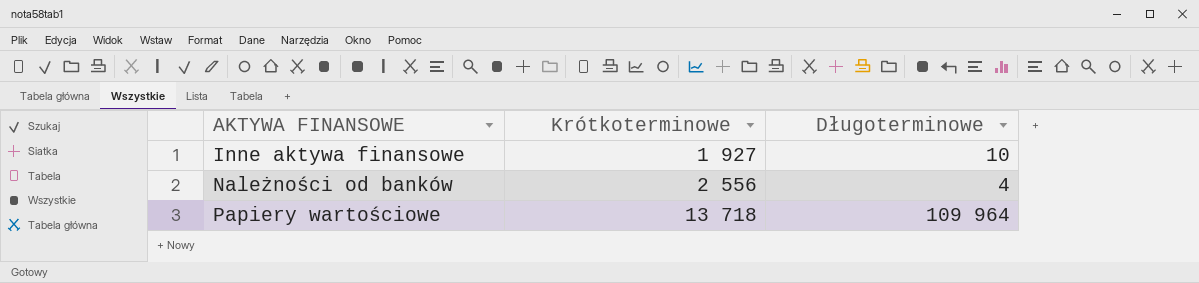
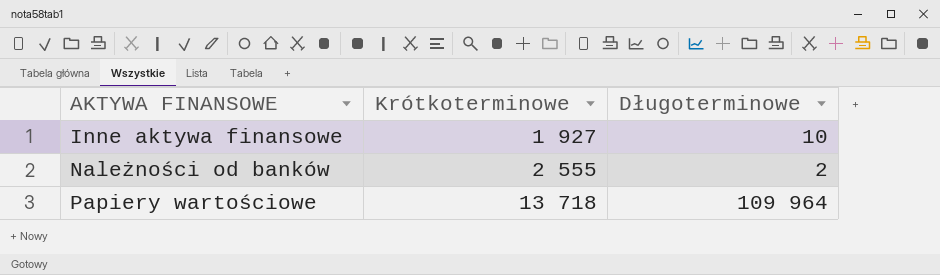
Należności od banków | Krótkoterminowe: 2 556 -> 2 555
Należności od banków | Długoterminowe: 4 -> 2

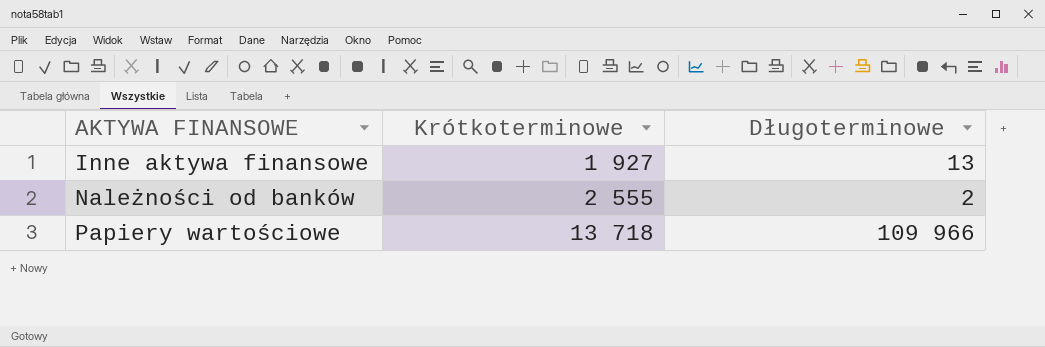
Inne aktywa finansowe | Długoterminowe: 10 -> 13
Papiery wartościowe | Długoterminowe: 109 964 -> 109 966

